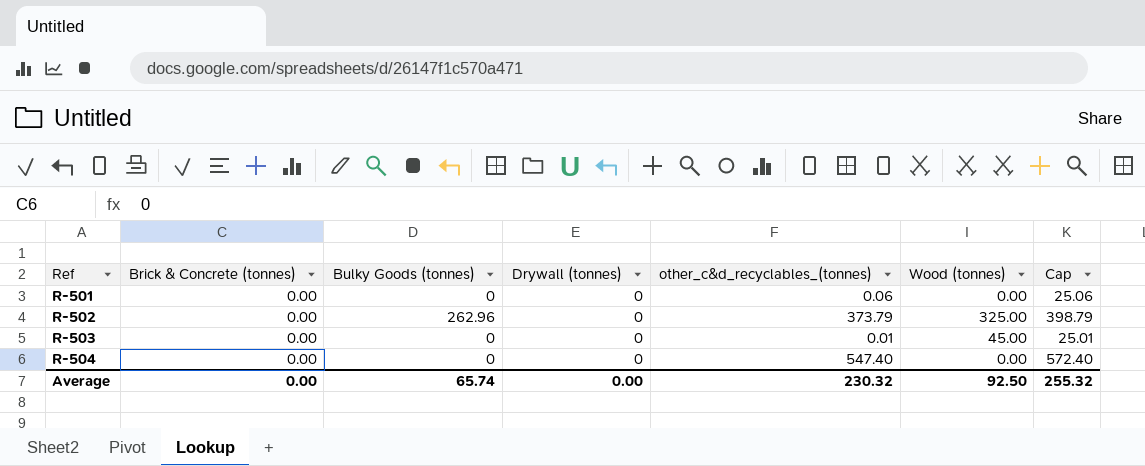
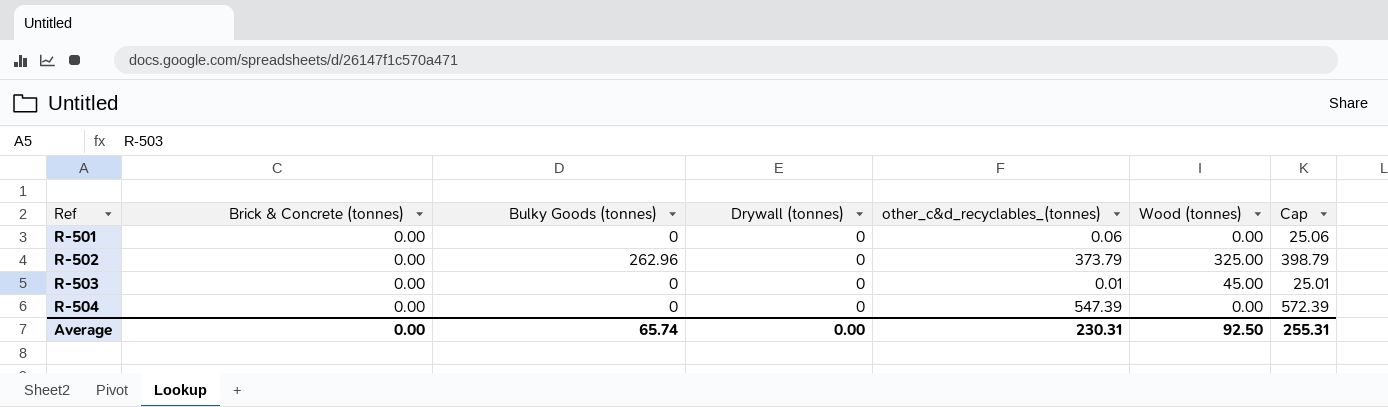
R-504 | other_c&d_recyclables_(tonnes): 547.40 -> 547.39
R-504 | Cap: 572.40 -> 572.39
Average | other_c&d_recyclables_(tonnes): 230.32 -> 230.31
Average | Cap: 255.32 -> 255.31

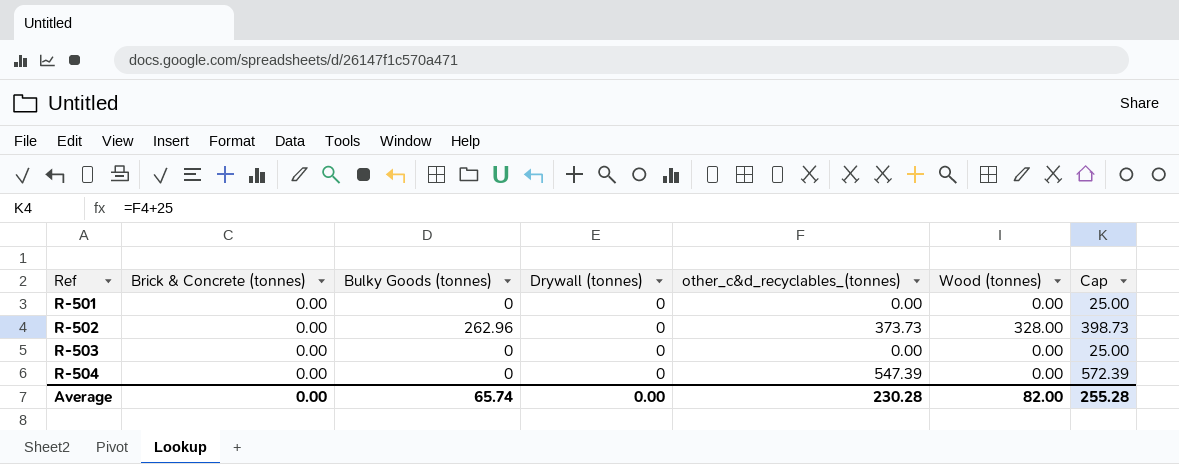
R-501 | other_c&d_recyclables_(tonnes): 0.06 -> 0.00
R-501 | Cap: 25.06 -> 25.00
R-502 | other_c&d_recyclables_(tonnes): 373.79 -> 373.73
R-502 | Wood (tonnes): 325.00 -> 328.00
R-502 | Cap: 398.79 -> 398.73
R-503 | other_c&d_recyclables_(tonnes): 0.01 -> 0.00
R-503 | Wood (tonnes): 45.00 -> 0.00
R-503 | Cap: 25.01 -> 25.00
Average | other_c&d_recyclables_(tonnes): 230.31 -> 230.28
Average | Wood (tonnes): 92.50 -> 82.00
Average | Cap: 255.31 -> 255.28

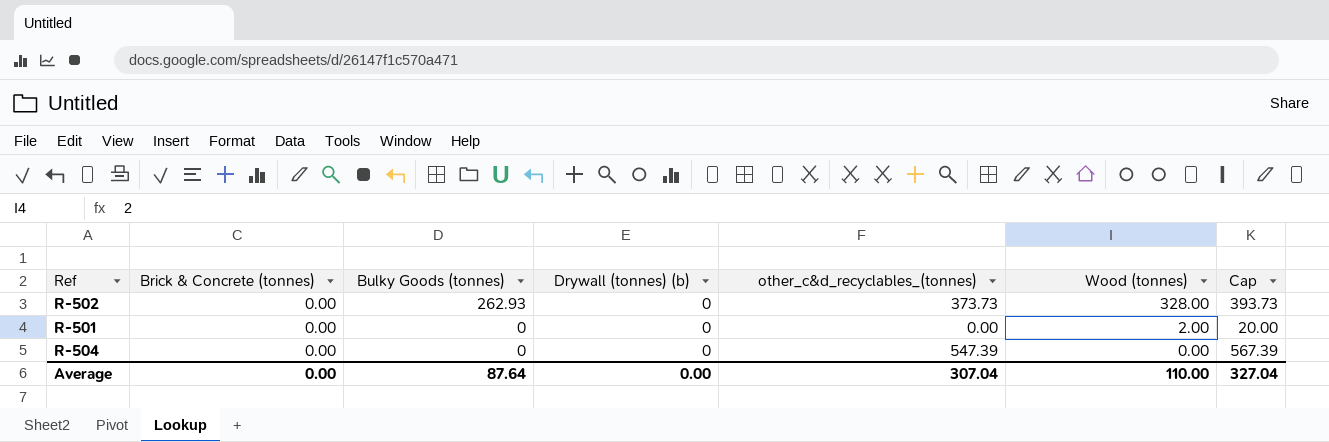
row order: Ref ascending -> Bulky Goods (tonnes) descending
column name: Drywall (tonnes) -> Drywall (tonnes) (b)
column Cap | formula: [other_c&d_recyclables_(tonnes)] + 25 -> [other_c&d_recyclables_(tonnes)] + 20
row R-503: 0.00 | 0 | 0 | 0.00 | 0.00 | 25.00 -> none
R-502 | Bulky Goods (tonnes): 262.96 -> 262.93
R-501 | Wood (tonnes): 0.00 -> 2.00
Average | Bulky Goods (tonnes): 65.74 -> 87.64
Average | other_c&d_recyclables_(tonnes): 230.28 -> 307.04
Average | Wood (tonnes): 82.00 -> 110.00
Average | Cap: 255.28 -> 327.04

